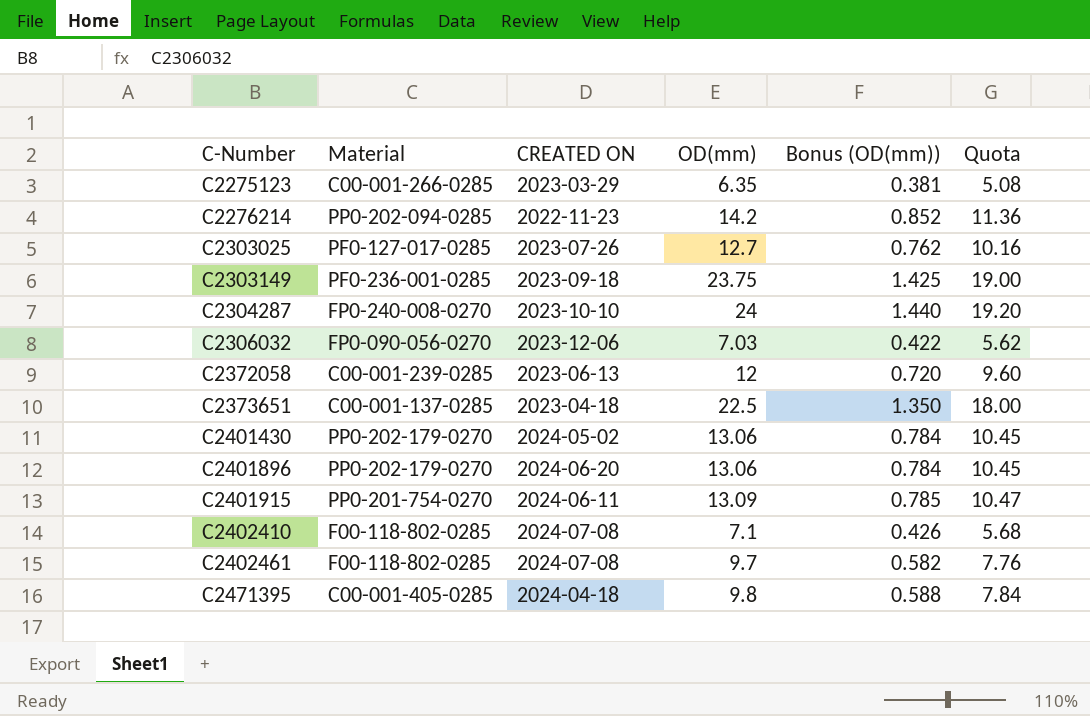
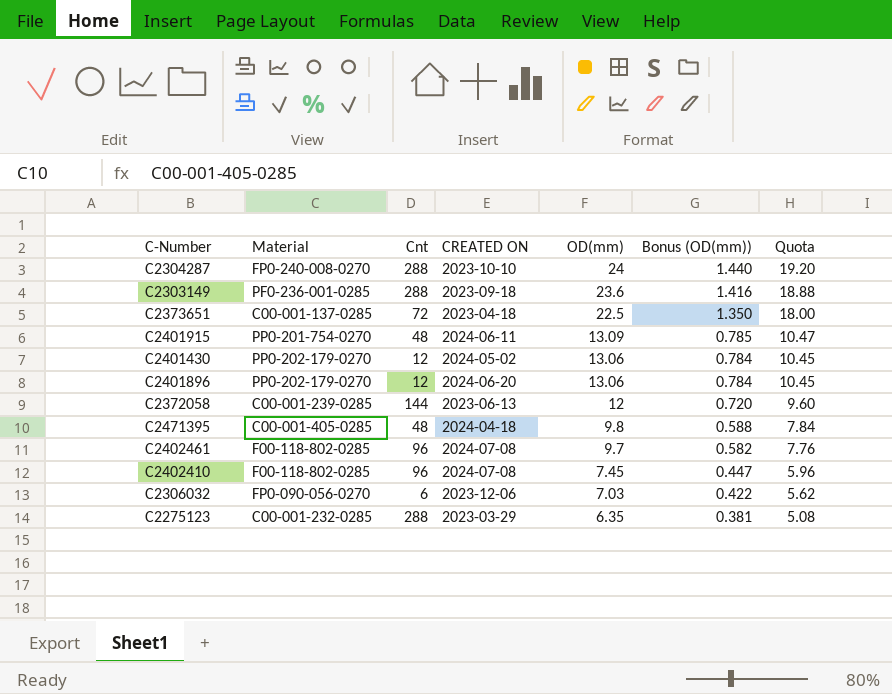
row order: C-Number ascending -> OD(mm) descending
column Cnt | position: none -> 3
row C2276214: PP0-202-094-0285 | 2022-11-23 | 14.2 | 0.852 | 11.36 -> none
row C2303025: PF0-127-017-0285 | 2023-07-26 | 12.7 | 0.762 | 10.16 -> none
C2303149 | OD(mm): 23.75 -> 23.6
C2303149 | Bonus (OD(mm)): 1.425 -> 1.416
C2303149 | Quota: 19.00 -> 18.88
C2402410 | OD(mm): 7.1 -> 7.45
C2402410 | Bonus (OD(mm)): 0.426 -> 0.447
C2402410 | Quota: 5.68 -> 5.96
C2275123 | Material: C00-001-266-0285 -> C00-001-232-0285

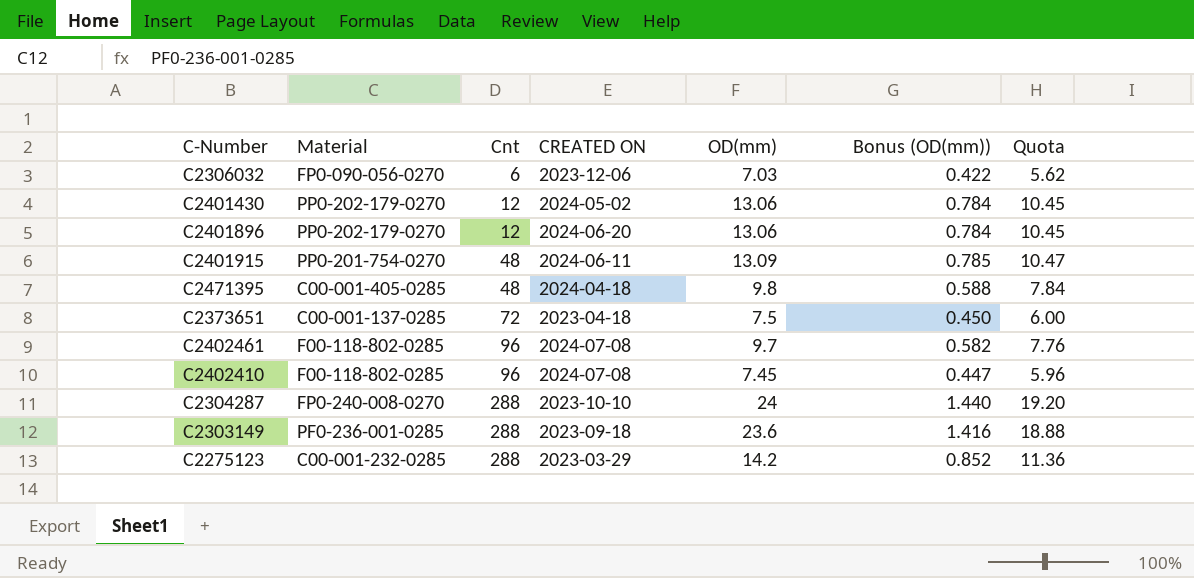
row order: OD(mm) descending -> Cnt ascending
row C2372058: C00-001-239-0285 | 144 | 2023-06-13 | 12 | 0.720 | 9.60 -> none
C2373651 | OD(mm): 22.5 -> 7.5
C2373651 | Bonus (OD(mm)): 1.350 -> 0.450
C2373651 | Quota: 18.00 -> 6.00
C2275123 | OD(mm): 6.35 -> 14.2
C2275123 | Bonus (OD(mm)): 0.381 -> 0.852
C2275123 | Quota: 5.08 -> 11.36

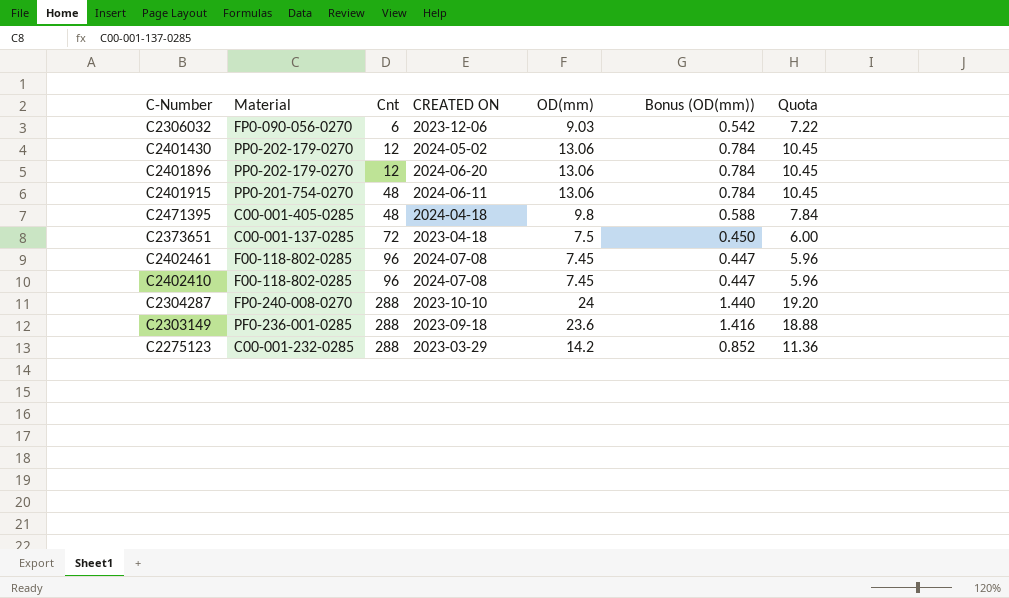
C2306032 | OD(mm): 7.03 -> 9.03
C2306032 | Bonus (OD(mm)): 0.422 -> 0.542
C2306032 | Quota: 5.62 -> 7.22
C2401915 | OD(mm): 13.09 -> 13.06
C2401915 | Bonus (OD(mm)): 0.785 -> 0.784
C2401915 | Quota: 10.47 -> 10.45
C2402461 | OD(mm): 9.7 -> 7.45
C2402461 | Bonus (OD(mm)): 0.582 -> 0.447
C2402461 | Quota: 7.76 -> 5.96

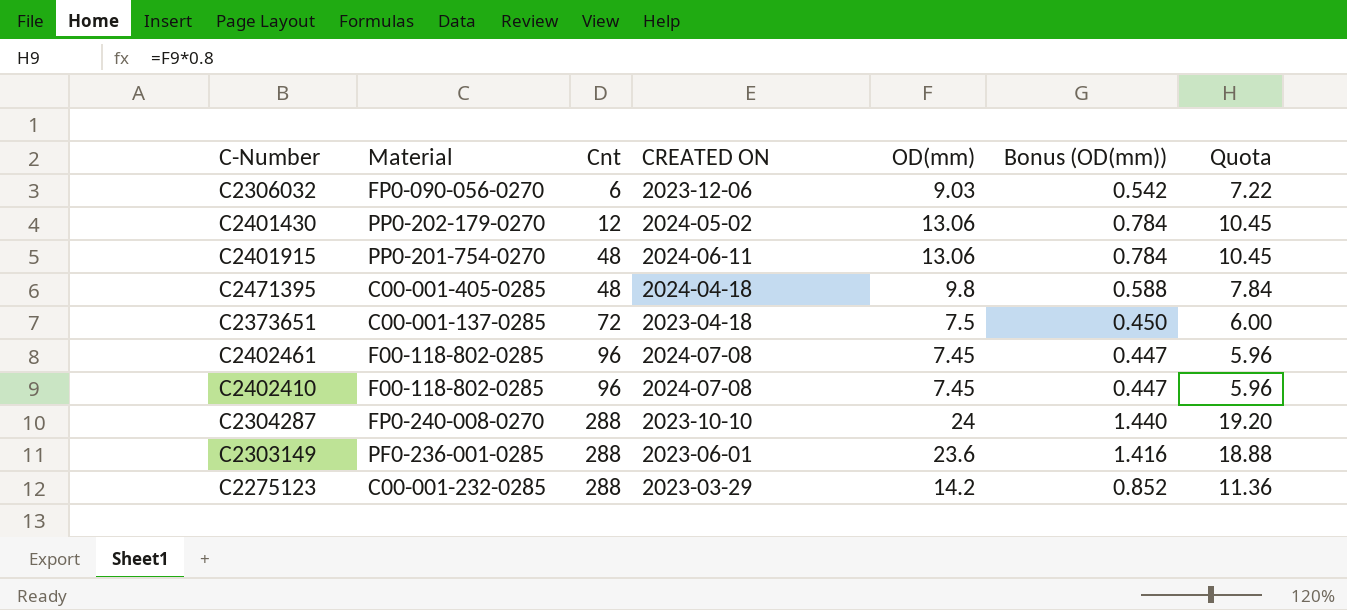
row C2401896: PP0-202-179-0270 | 12 | 2024-06-20 | 13.06 | 0.784 | 10.45 -> none
C2303149 | CREATED ON: 2023-09-18 -> 2023-06-01

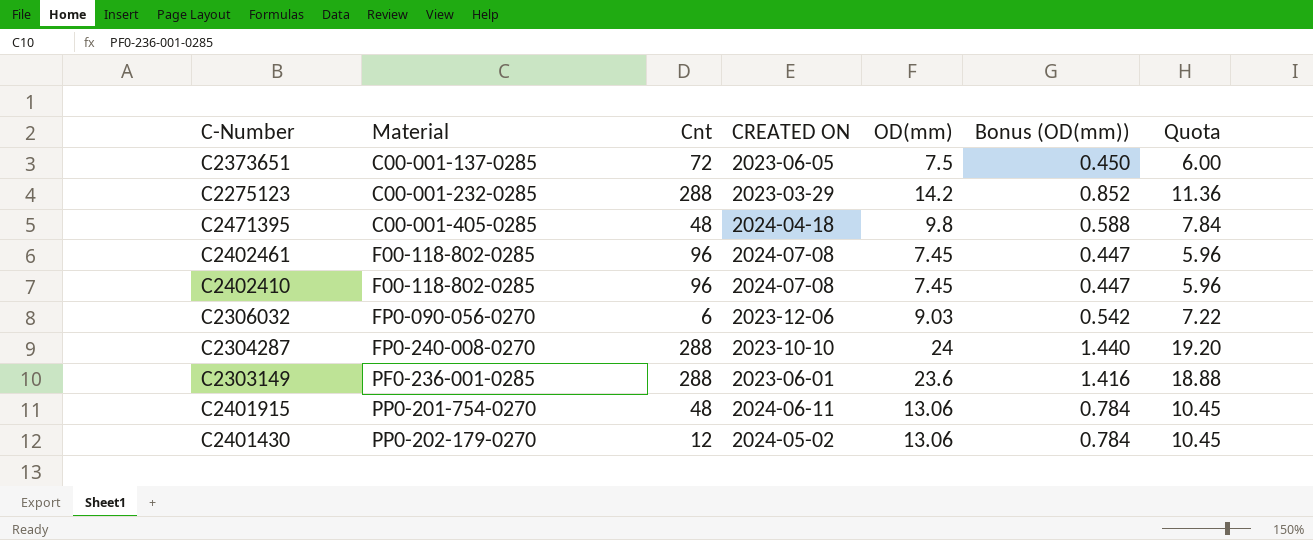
row order: Cnt ascending -> Material ascending
C2373651 | CREATED ON: 2023-04-18 -> 2023-06-05

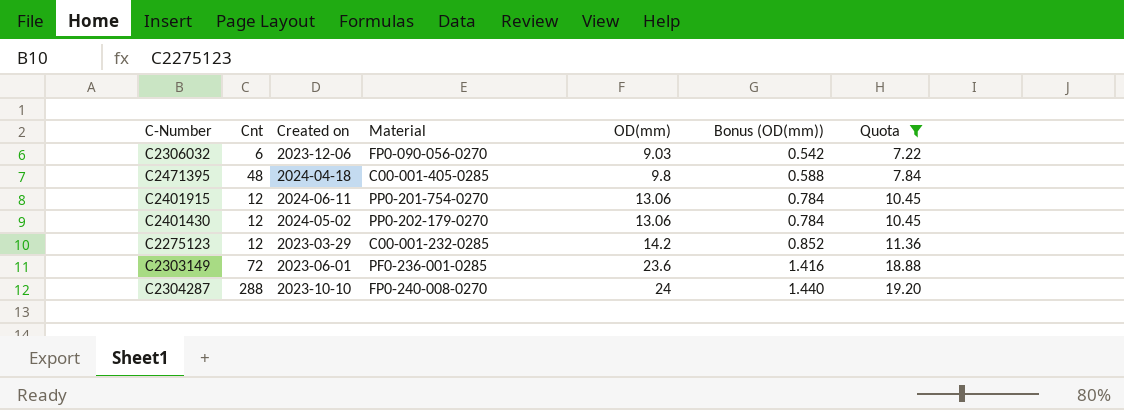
filter: none -> Quota >= 7.22
row order: Material ascending -> OD(mm) ascending
column name: CREATED ON -> Created on
column Material | position: 2 -> 4
C2401915 | Cnt: 48 -> 12
C2275123 | Cnt: 288 -> 12
C2303149 | Cnt: 288 -> 72

